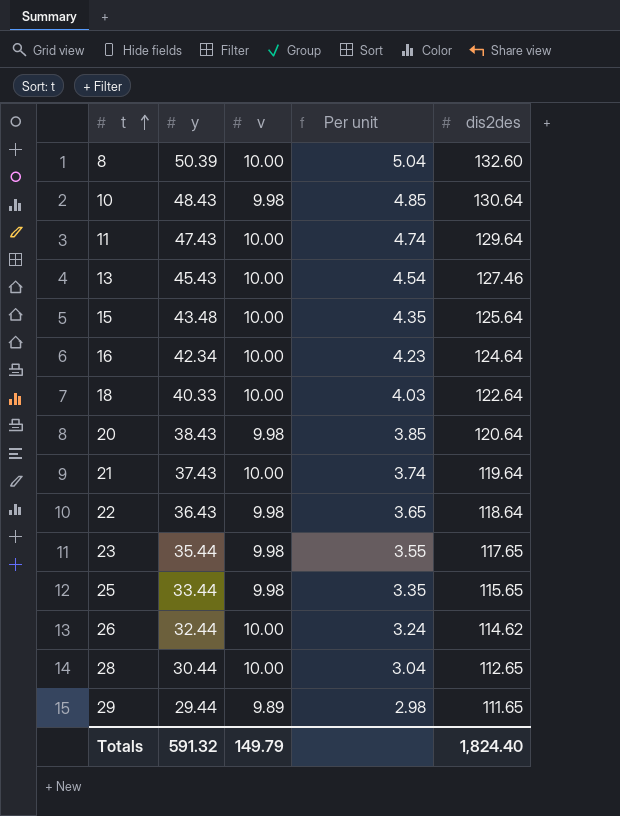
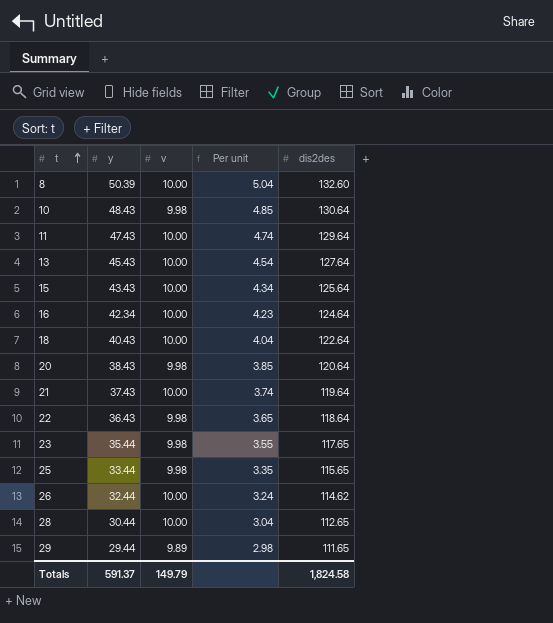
13 | dis2des: 127.46 -> 127.64
15 | y: 43.48 -> 43.43
15 | Per unit: 4.35 -> 4.34
18 | y: 40.33 -> 40.43
18 | Per unit: 4.03 -> 4.04
Totals | y: 591.32 -> 591.37
Totals | dis2des: 1,824.40 -> 1,824.58

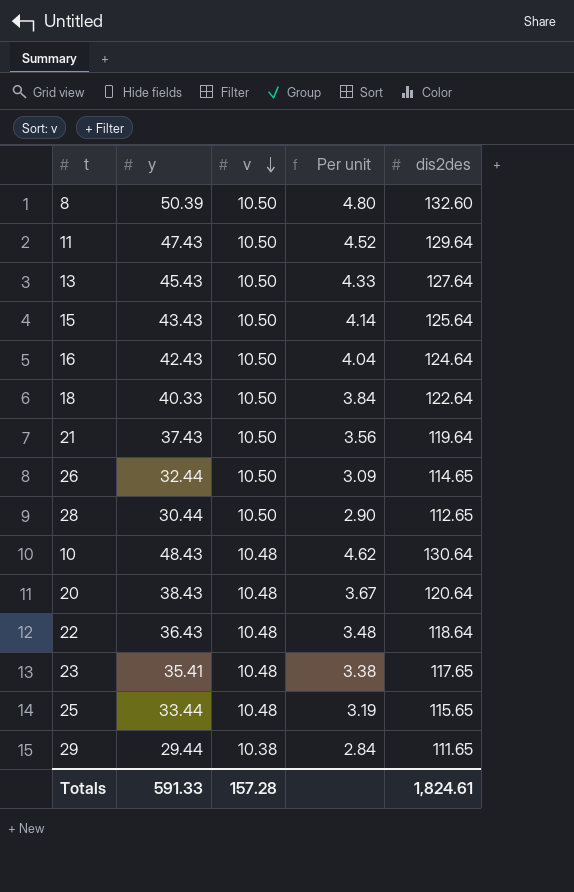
row order: t ascending -> v descending
8 | v: 10.00 -> 10.50
8 | Per unit: 5.04 -> 4.80
11 | v: 10.00 -> 10.50
11 | Per unit: 4.74 -> 4.52
13 | v: 10.00 -> 10.50
13 | Per unit: 4.54 -> 4.33
15 | v: 10.00 -> 10.50
15 | Per unit: 4.34 -> 4.14
16 | y: 42.34 -> 42.43
16 | v: 10.00 -> 10.50
16 | Per unit: 4.23 -> 4.04
18 | y: 40.43 -> 40.33
18 | v: 10.00 -> 10.50
18 | Per unit: 4.04 -> 3.84
21 | v: 10.00 -> 10.50
21 | Per unit: 3.74 -> 3.56
26 | v: 10.00 -> 10.50
26 | Per unit: 3.24 -> 3.09
26 | dis2des: 114.62 -> 114.65
28 | v: 10.00 -> 10.50
28 | Per unit: 3.04 -> 2.90
10 | v: 9.98 -> 10.48
10 | Per unit: 4.85 -> 4.62
20 | v: 9.98 -> 10.48
20 | Per unit: 3.85 -> 3.67
22 | v: 9.98 -> 10.48
22 | Per unit: 3.65 -> 3.48
23 | y: 35.44 -> 35.41
23 | v: 9.98 -> 10.48
23 | Per unit: 3.55 -> 3.38
25 | v: 9.98 -> 10.48
25 | Per unit: 3.35 -> 3.19
29 | v: 9.89 -> 10.38
29 | Per unit: 2.98 -> 2.84
Totals | y: 591.37 -> 591.33
Totals | v: 149.79 -> 157.28
Totals | dis2des: 1,824.58 -> 1,824.61

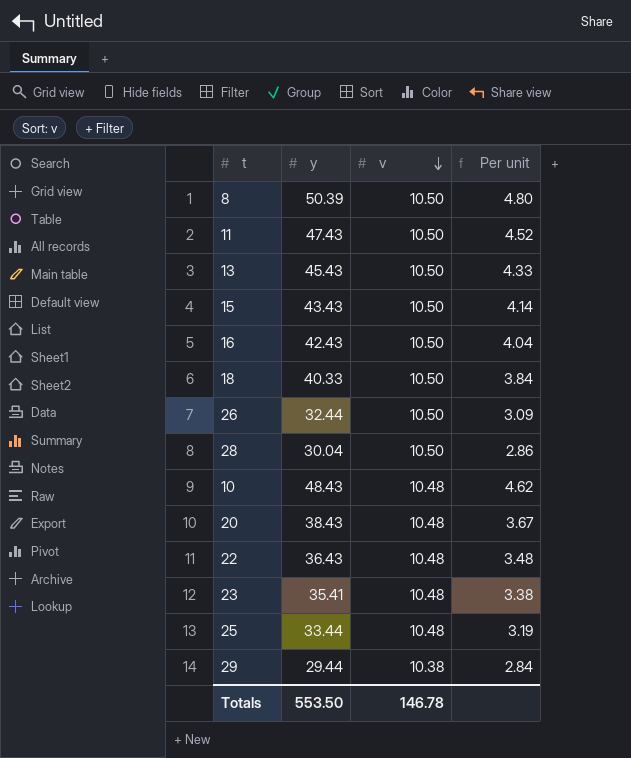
column dis2des | position: 5 -> none
row 21: 37.43 | 10.50 | 3.56 | 119.64 -> none
28 | y: 30.44 -> 30.04
28 | Per unit: 2.90 -> 2.86
Totals | y: 591.33 -> 553.50
Totals | v: 157.28 -> 146.78

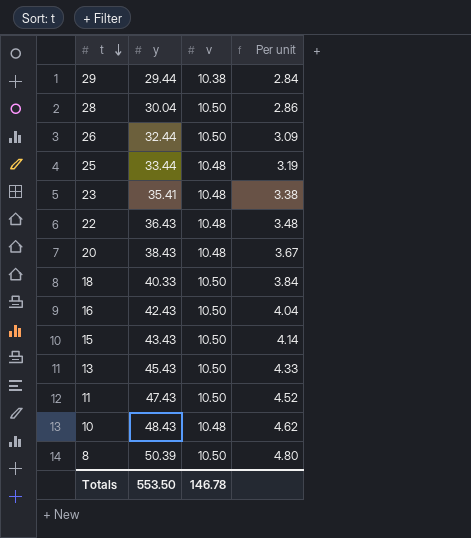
row order: v descending -> t descending

